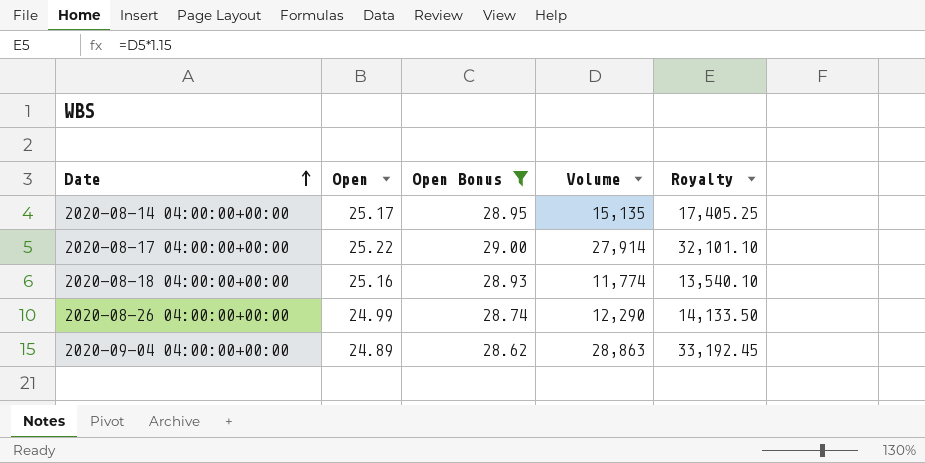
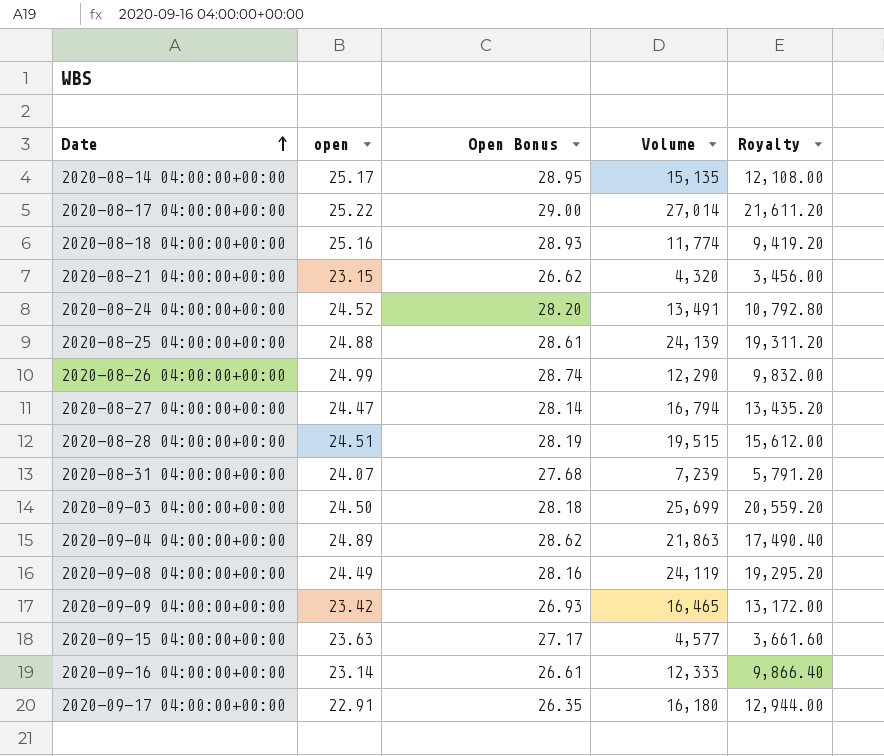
filter: Open Bonus >= 28.62 -> none
column name: Open -> open
column Royalty | formula: [Volume] * 1.15 -> [Volume] * 0.8
2020-08-17 04:00:00+00:00 | Volume: 27,914 -> 27,014
2020-09-04 04:00:00+00:00 | Volume: 28,863 -> 21,863

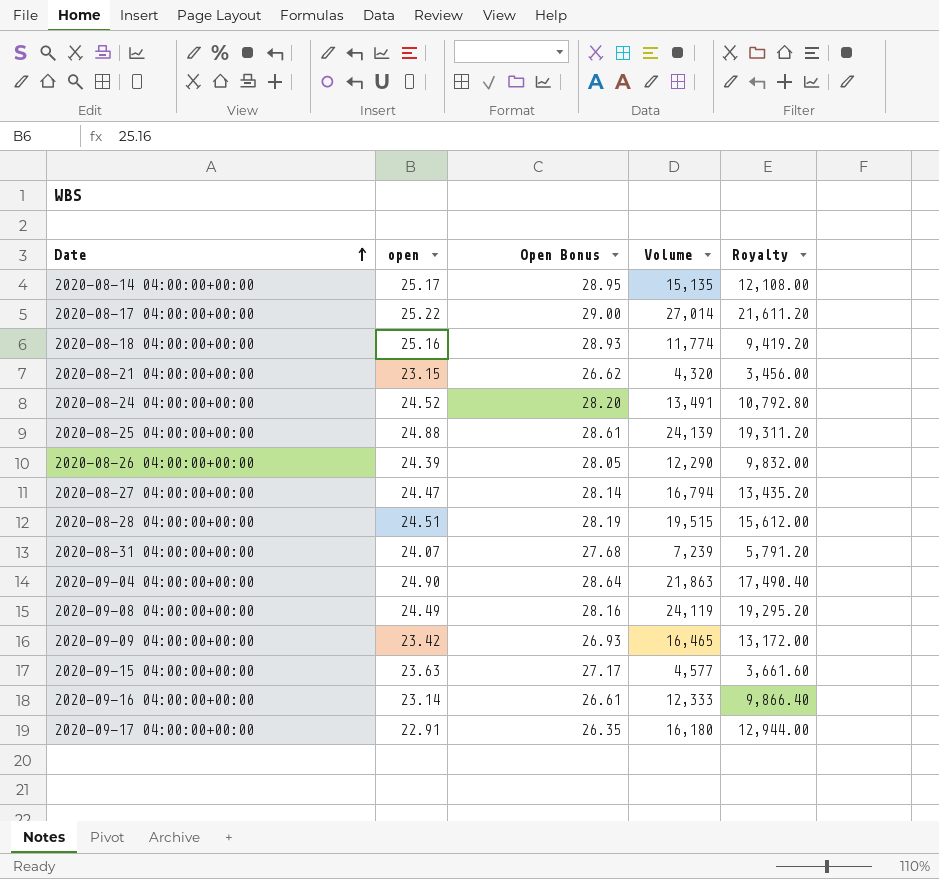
row 2020-09-03 04:00:00+00:00: 24.50 | 28.18 | 25,699 | 20,559.20 -> none
2020-08-26 04:00:00+00:00 | open: 24.99 -> 24.39
2020-08-26 04:00:00+00:00 | Open Bonus: 28.74 -> 28.05
2020-09-04 04:00:00+00:00 | open: 24.89 -> 24.90
2020-09-04 04:00:00+00:00 | Open Bonus: 28.62 -> 28.64

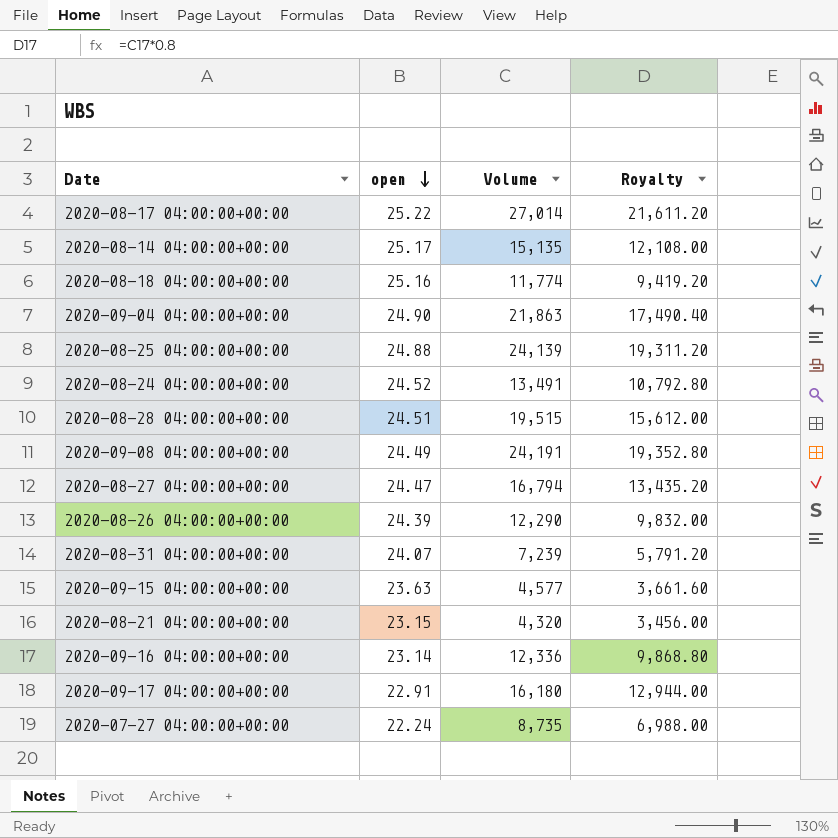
row order: Date ascending -> open descending
column Open Bonus | formula: [open] * 1.15 -> none
row 2020-09-09 04:00:00+00:00: 23.42 | 26.93 | 16,465 | 13,172.00 -> none
2020-09-08 04:00:00+00:00 | Volume: 24,119 -> 24,191
2020-09-08 04:00:00+00:00 | Royalty: 19,295.20 -> 19,352.80
2020-09-16 04:00:00+00:00 | Volume: 12,333 -> 12,336
2020-09-16 04:00:00+00:00 | Royalty: 9,866.40 -> 9,868.80
row 2020-07-27 04:00:00+00:00: none -> 22.24 | 8,735 | 6,988.00

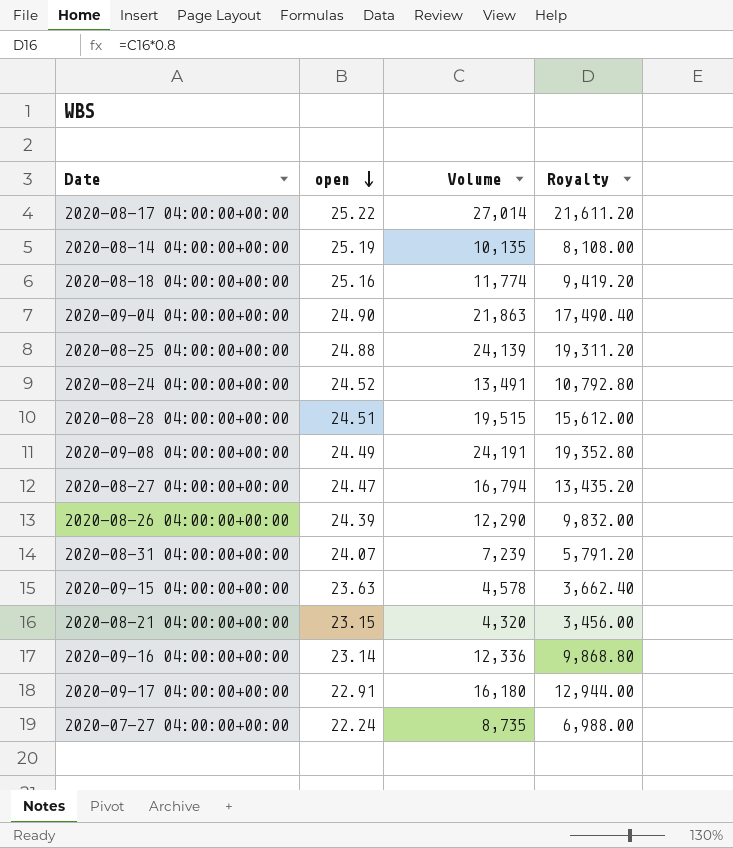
2020-08-14 04:00:00+00:00 | open: 25.17 -> 25.19
2020-08-14 04:00:00+00:00 | Volume: 15,135 -> 10,135
2020-08-14 04:00:00+00:00 | Royalty: 12,108.00 -> 8,108.00
2020-09-15 04:00:00+00:00 | Volume: 4,577 -> 4,578
2020-09-15 04:00:00+00:00 | Royalty: 3,661.60 -> 3,662.40

